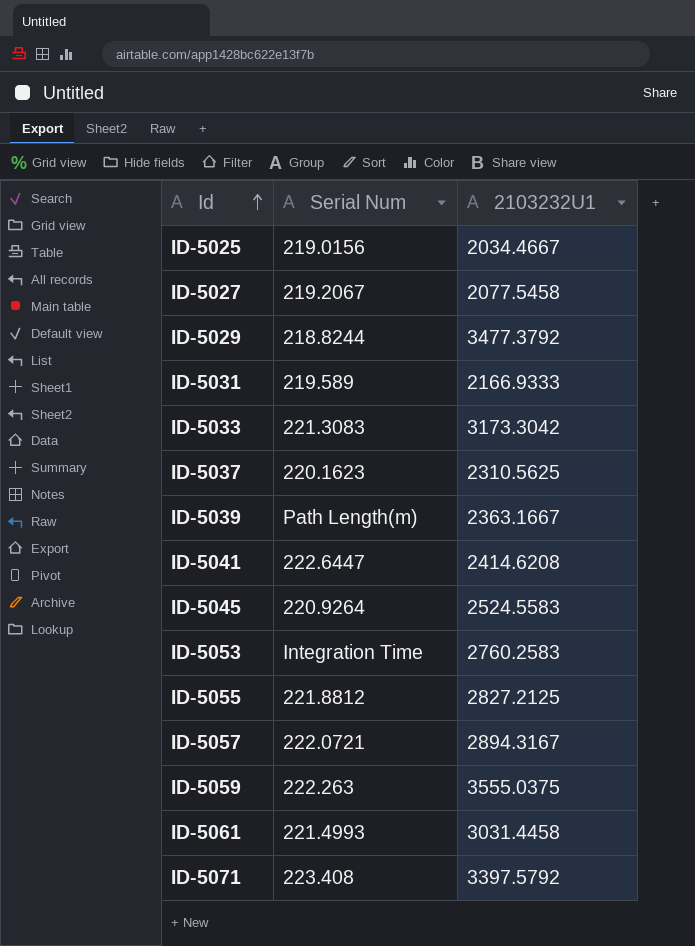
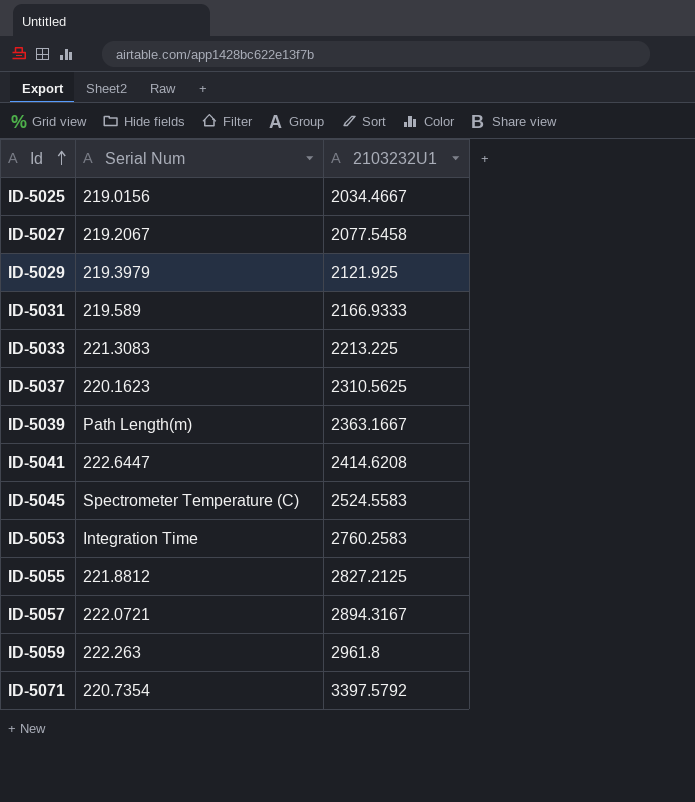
row ID-5061: 221.4993 | 3031.4458 -> none
ID-5029 | Serial Num: 218.8244 -> 219.3979
ID-5029 | 2103232U1: 3477.3792 -> 2121.925
ID-5033 | 2103232U1: 3173.3042 -> 2213.225
ID-5045 | Serial Num: 220.9264 -> Spectrometer Temperature (C)
ID-5059 | 2103232U1: 3555.0375 -> 2961.8
ID-5071 | Serial Num: 223.408 -> 220.7354

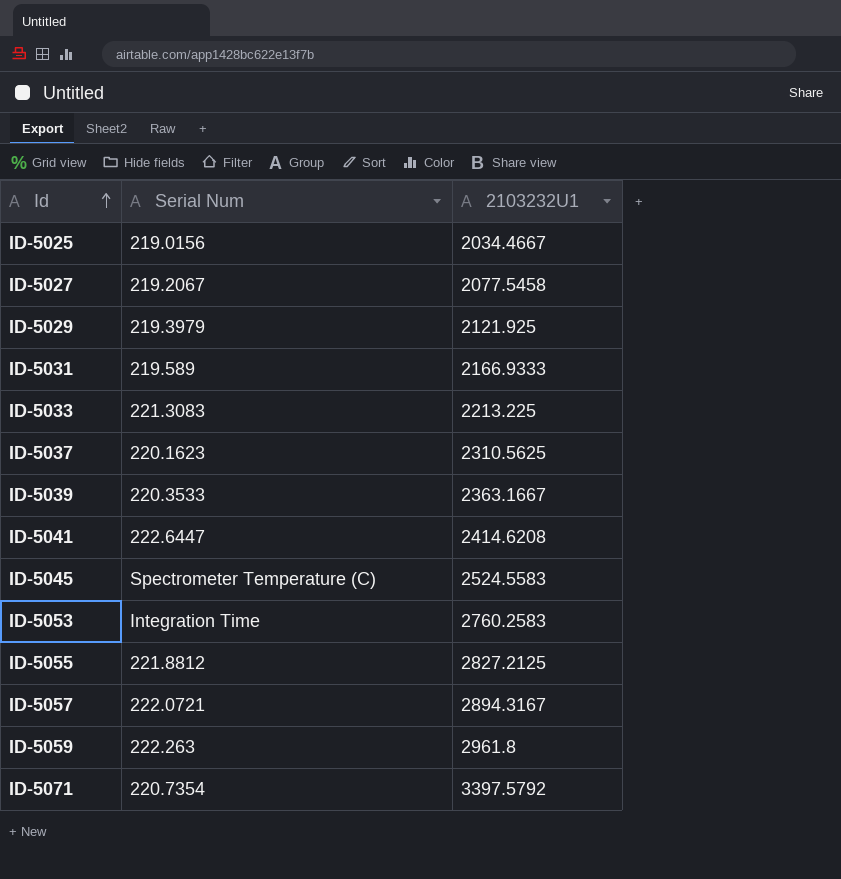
ID-5039 | Serial Num: Path Length(m) -> 220.3533

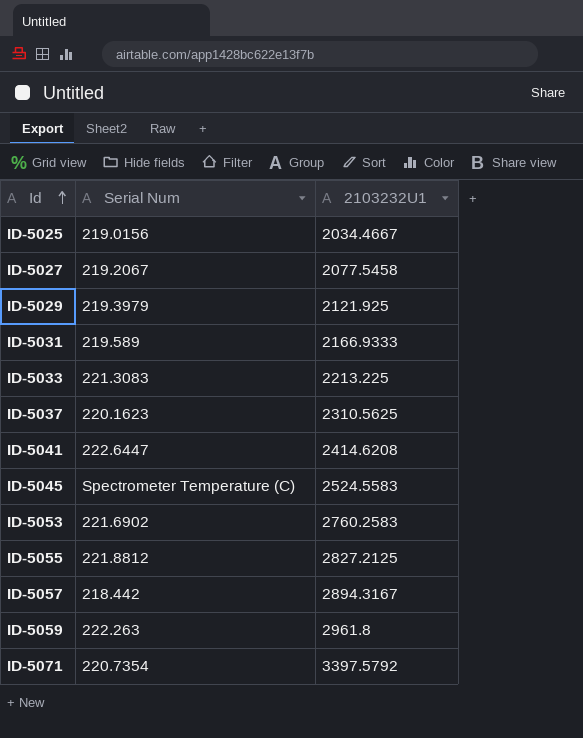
row ID-5039: 220.3533 | 2363.1667 -> none
ID-5053 | Serial Num: Integration Time -> 221.6902
ID-5057 | Serial Num: 222.0721 -> 218.442

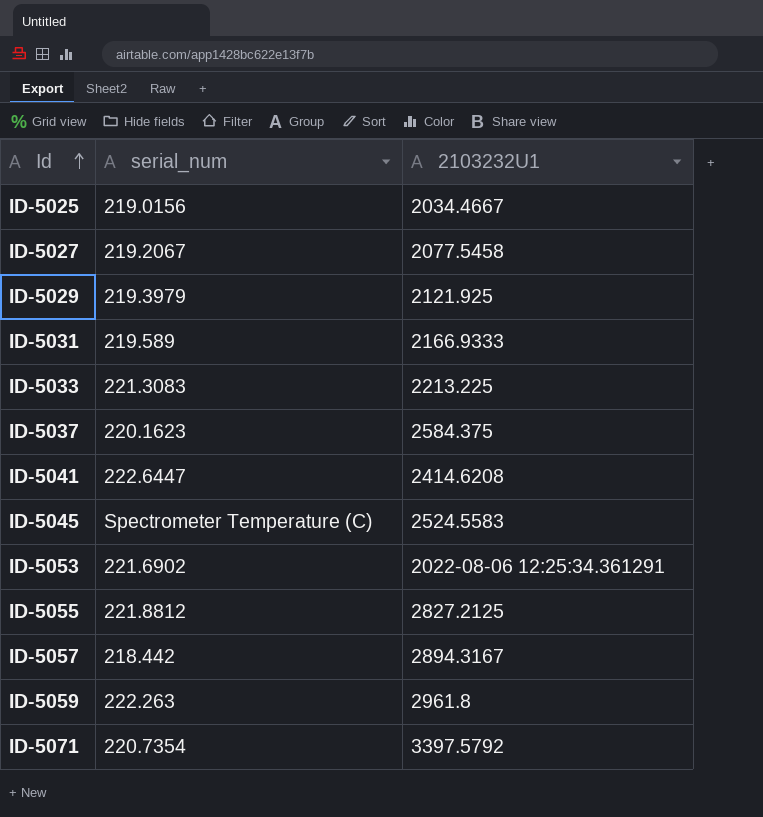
column name: Serial Num -> serial_num
ID-5037 | 2103232U1: 2310.5625 -> 2584.375
ID-5053 | 2103232U1: 2760.2583 -> 2022-08-06 12:25:34.361291

